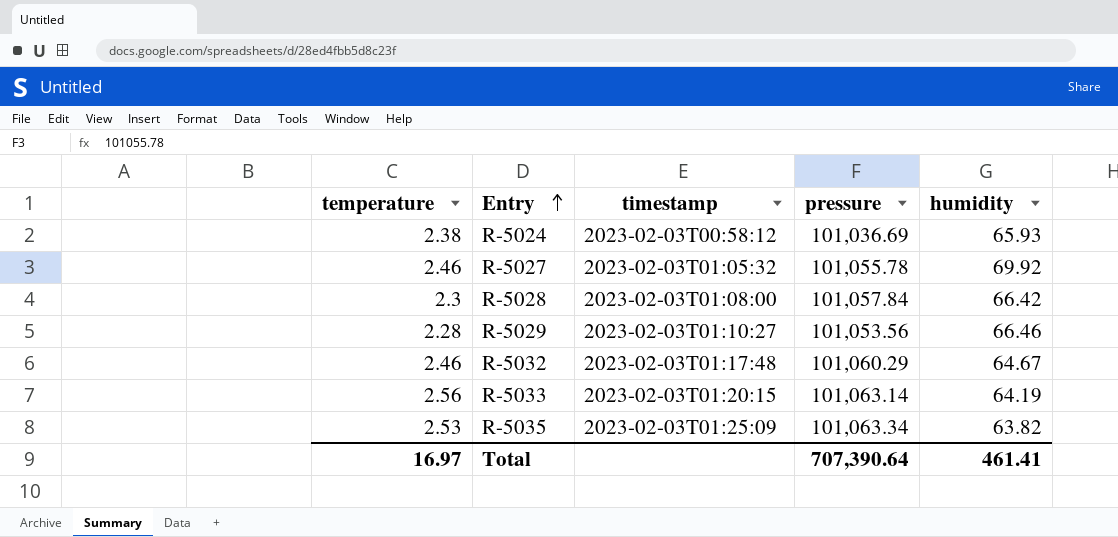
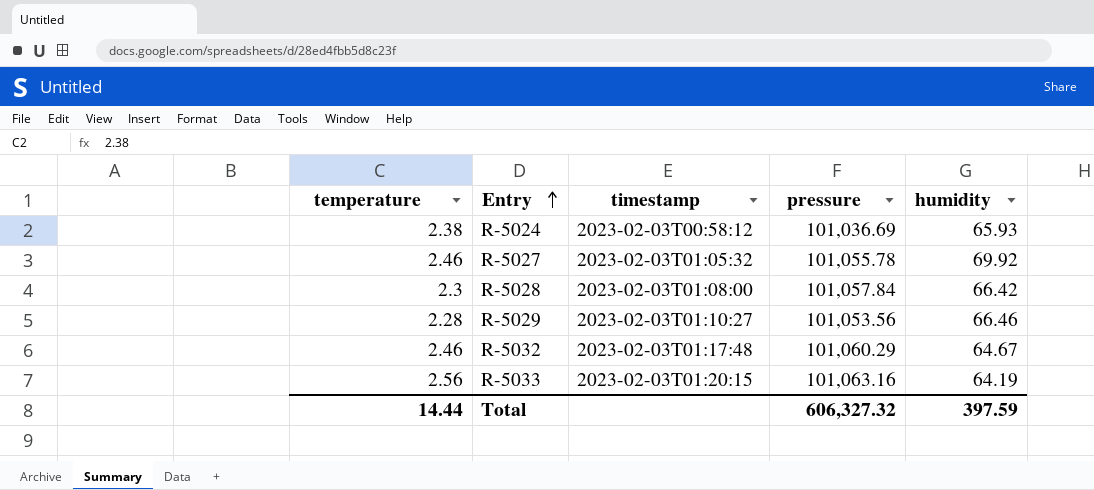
row R-5035: 2.53 | 2023-02-03T01:25:09 | 101,063.34 | 63.82 -> none
R-5033 | pressure: 101,063.14 -> 101,063.16
Total | temperature: 16.97 -> 14.44
Total | pressure: 707,390.64 -> 606,327.32
Total | humidity: 461.41 -> 397.59

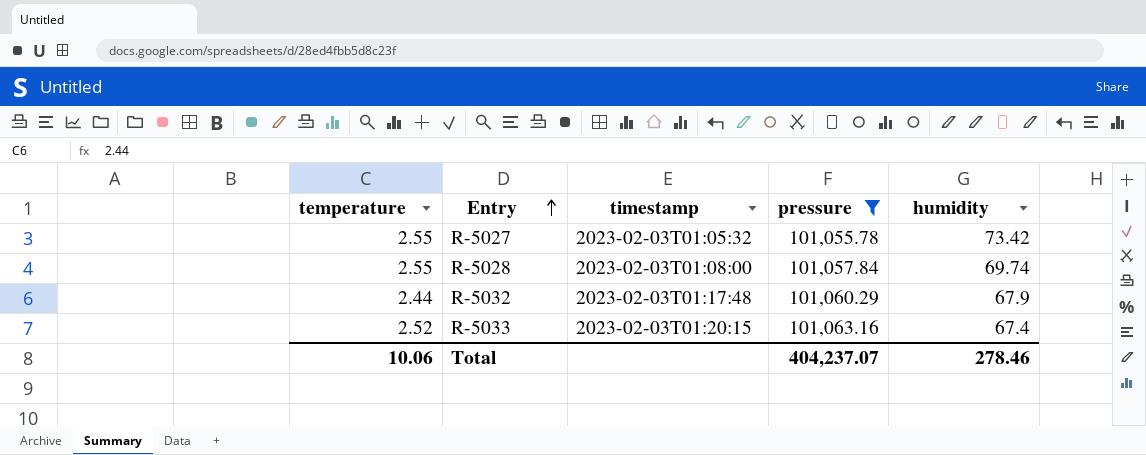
filter: none -> pressure >= 101,055.78
R-5027 | temperature: 2.46 -> 2.55
R-5027 | humidity: 69.92 -> 73.42
R-5028 | temperature: 2.3 -> 2.55
R-5028 | humidity: 66.42 -> 69.74
R-5032 | temperature: 2.46 -> 2.44
R-5032 | humidity: 64.67 -> 67.9
R-5033 | temperature: 2.56 -> 2.52
R-5033 | humidity: 64.19 -> 67.4
Total | temperature: 14.44 -> 10.06
Total | pressure: 606,327.32 -> 404,237.07
Total | humidity: 397.59 -> 278.46

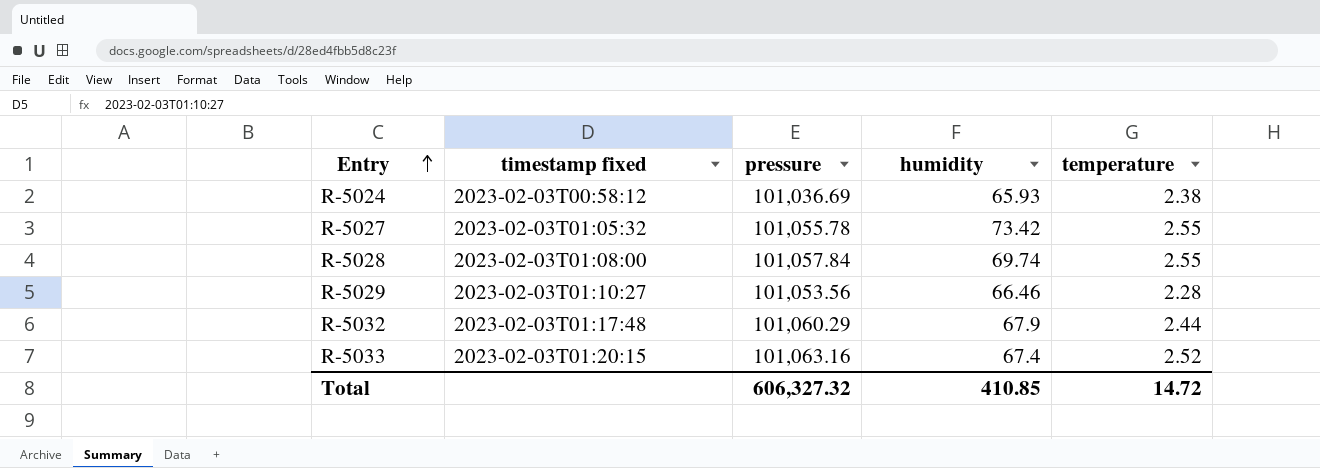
filter: pressure >= 101,055.78 -> none
column name: timestamp -> timestamp fixed
column temperature | position: 1 -> 5
Total | pressure: 404,237.07 -> 606,327.32
Total | humidity: 278.46 -> 410.85
Total | temperature: 10.06 -> 14.72

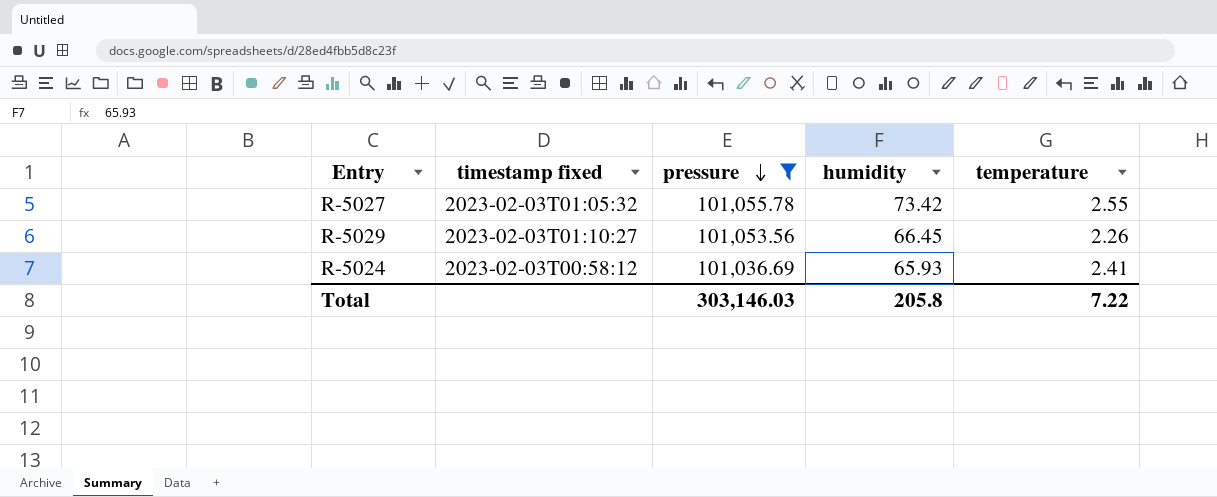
filter: none -> pressure <= 101,055.78
row order: Entry ascending -> pressure descending
R-5029 | humidity: 66.46 -> 66.45
R-5029 | temperature: 2.28 -> 2.26
R-5024 | temperature: 2.38 -> 2.41
Total | pressure: 606,327.32 -> 303,146.03
Total | humidity: 410.85 -> 205.8
Total | temperature: 14.72 -> 7.22

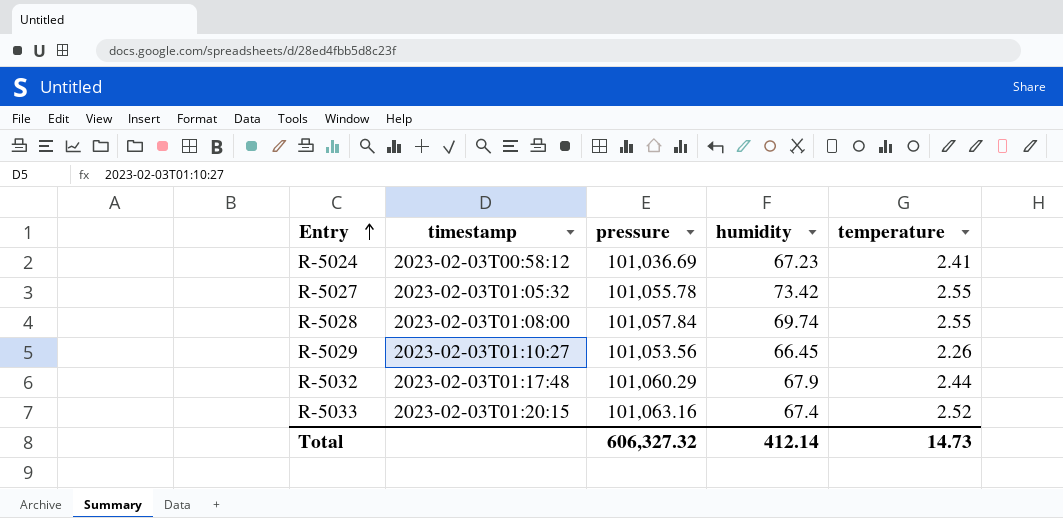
filter: pressure <= 101,055.78 -> none
row order: pressure descending -> Entry ascending
column name: timestamp fixed -> timestamp
R-5024 | humidity: 65.93 -> 67.23
Total | pressure: 303,146.03 -> 606,327.32
Total | humidity: 205.8 -> 412.14
Total | temperature: 7.22 -> 14.73

